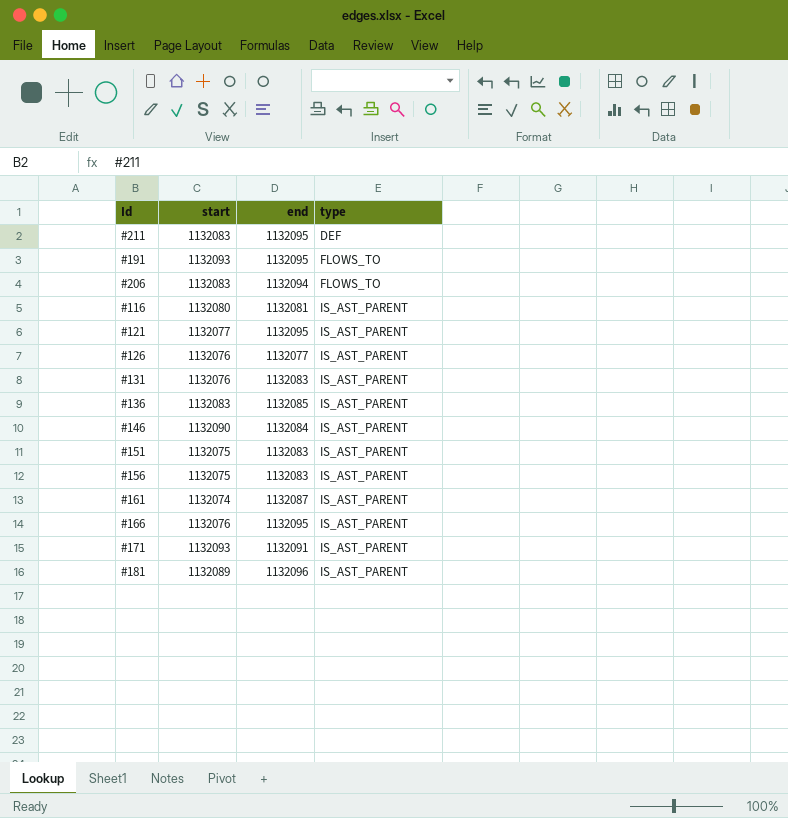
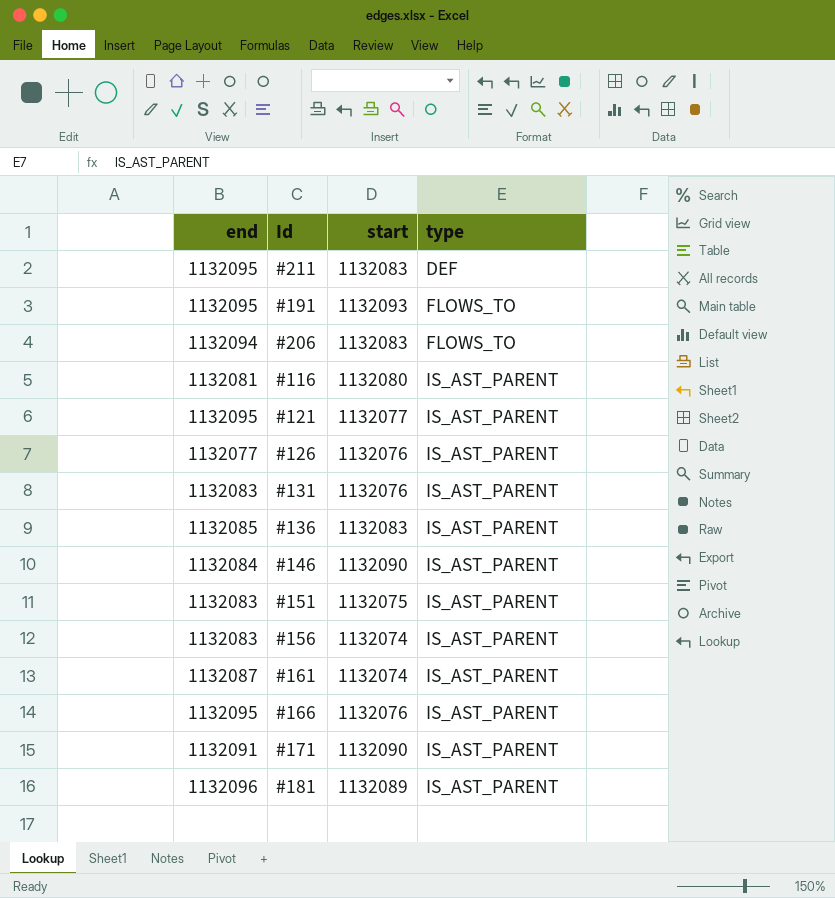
column end | position: 3 -> 1
#156 | start: 1132075 -> 1132074
#171 | start: 1132093 -> 1132090

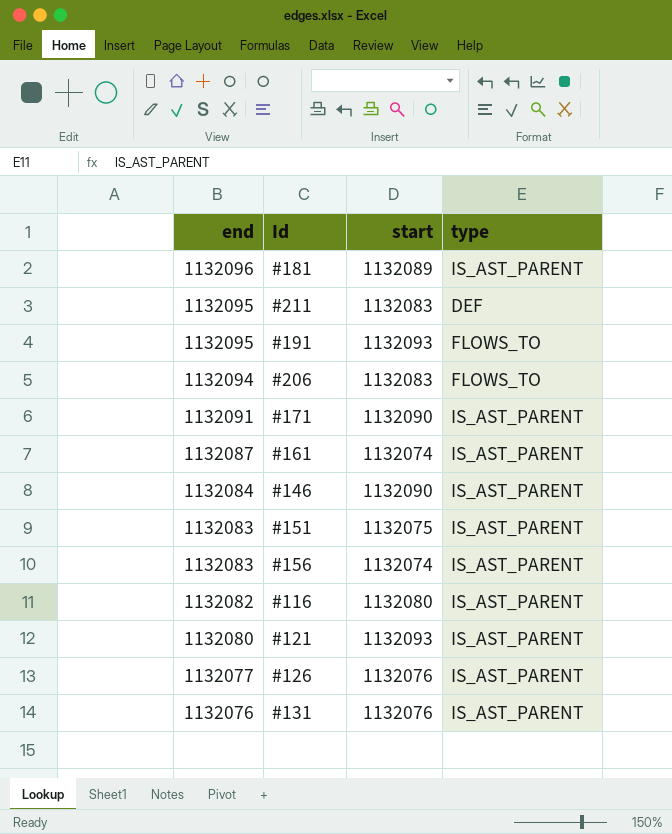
row order: type ascending -> end descending
row #136: 1132085 | 1132083 | IS_AST_PARENT -> none
row #166: 1132095 | 1132076 | IS_AST_PARENT -> none
#116 | end: 1132081 -> 1132082
#121 | end: 1132095 -> 1132080
#121 | start: 1132077 -> 1132093
#131 | end: 1132083 -> 1132076

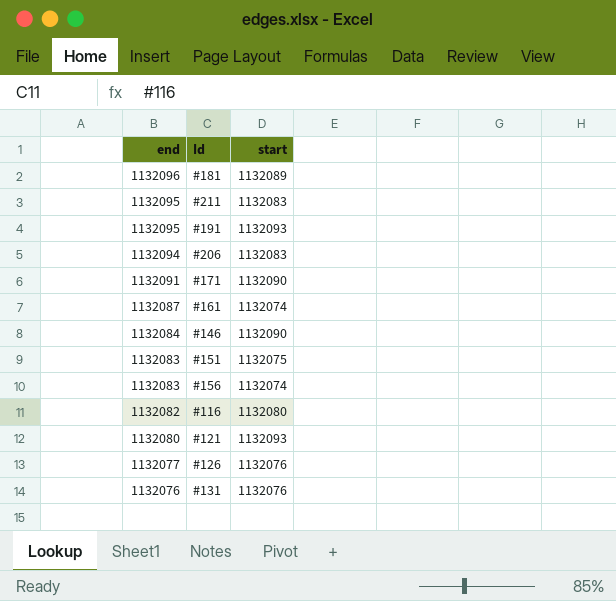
column type | position: 4 -> none

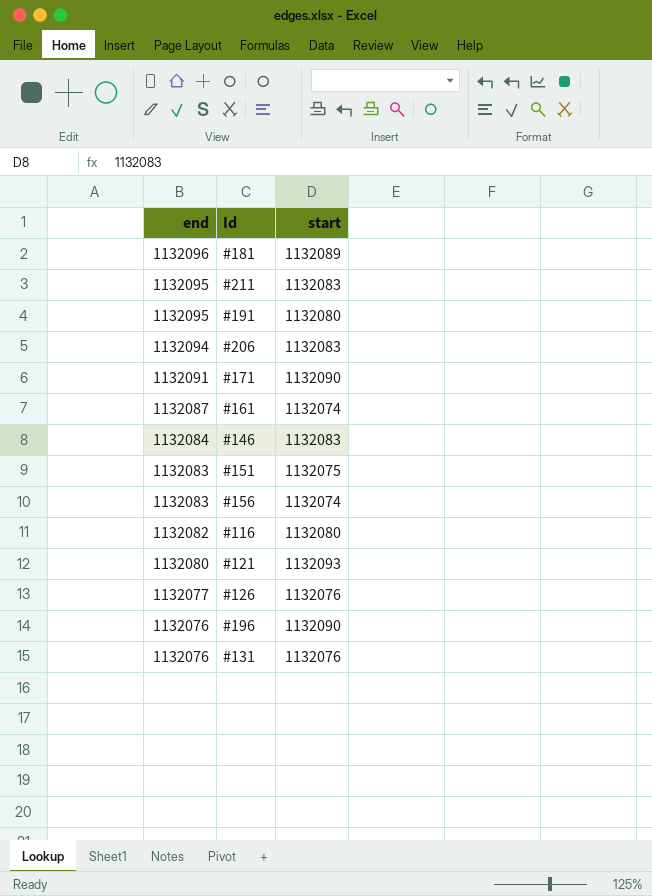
#191 | start: 1132093 -> 1132080
#146 | start: 1132090 -> 1132083
row #196: none -> 1132076 | 1132090

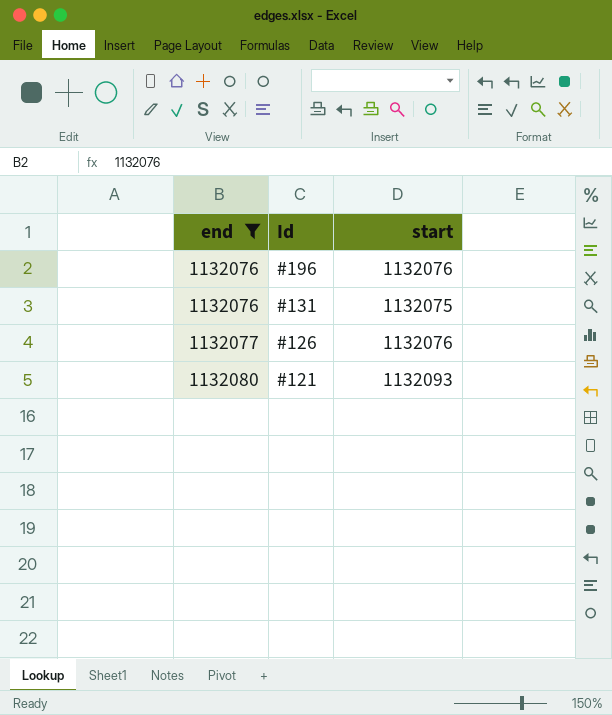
filter: none -> end <= 1132080
row order: end descending -> end ascending
#196 | start: 1132090 -> 1132076
#131 | start: 1132076 -> 1132075

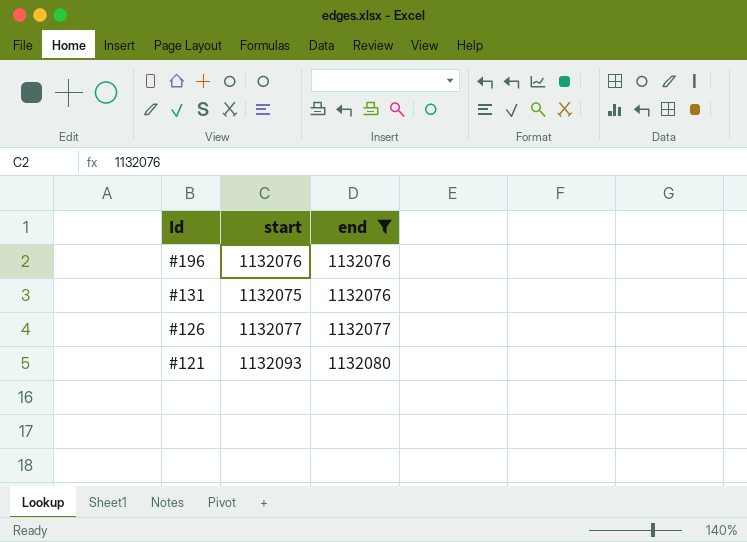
column end | position: 1 -> 3
#126 | start: 1132076 -> 1132077

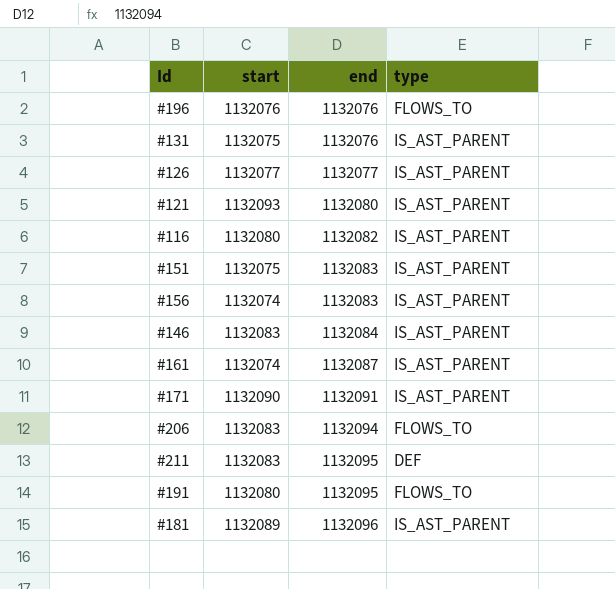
filter: end <= 1132080 -> none
column type | position: none -> 4

